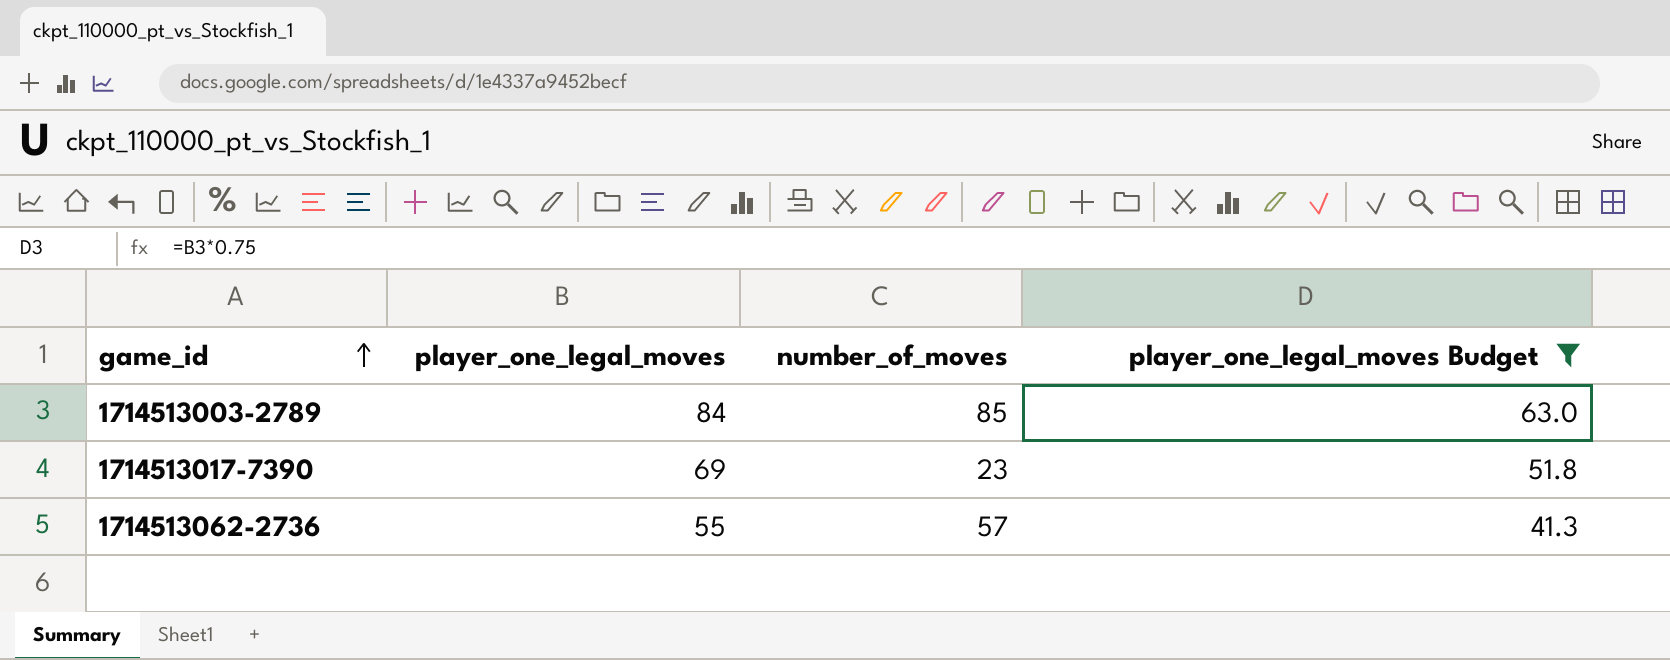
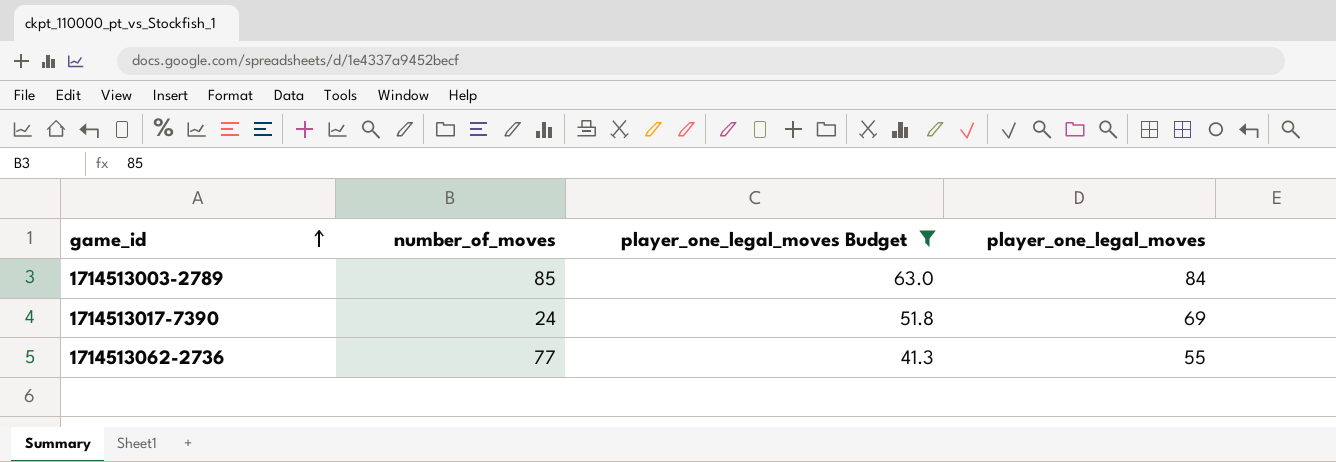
column player_one_legal_moves | position: 2 -> 4
1714513017-7390 | number_of_moves: 23 -> 24
1714513062-2736 | number_of_moves: 57 -> 77

